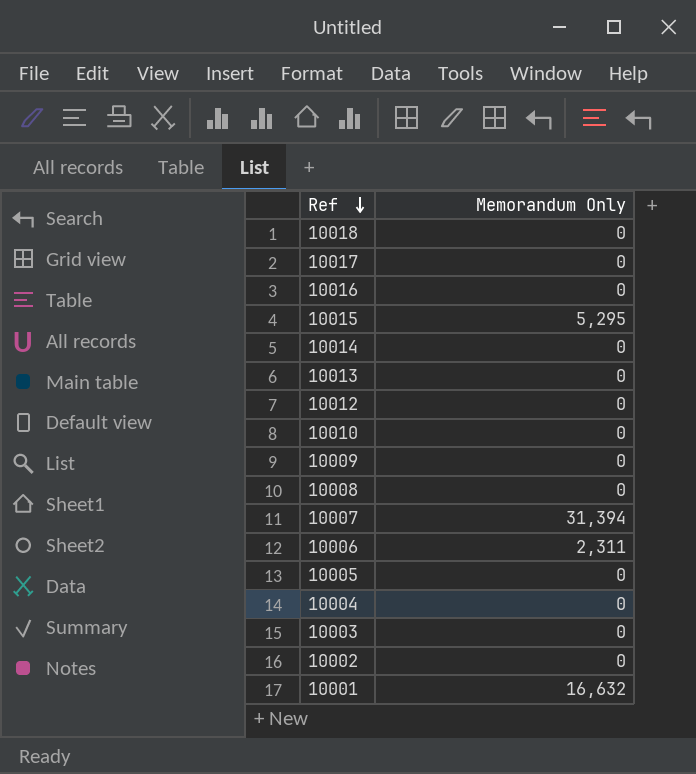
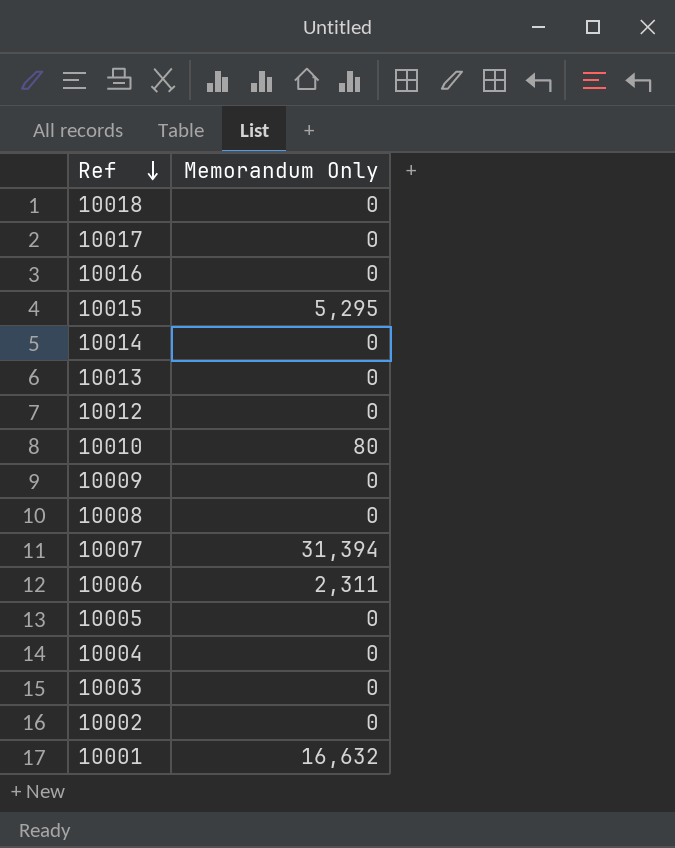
10010 | Memorandum Only: 0 -> 80

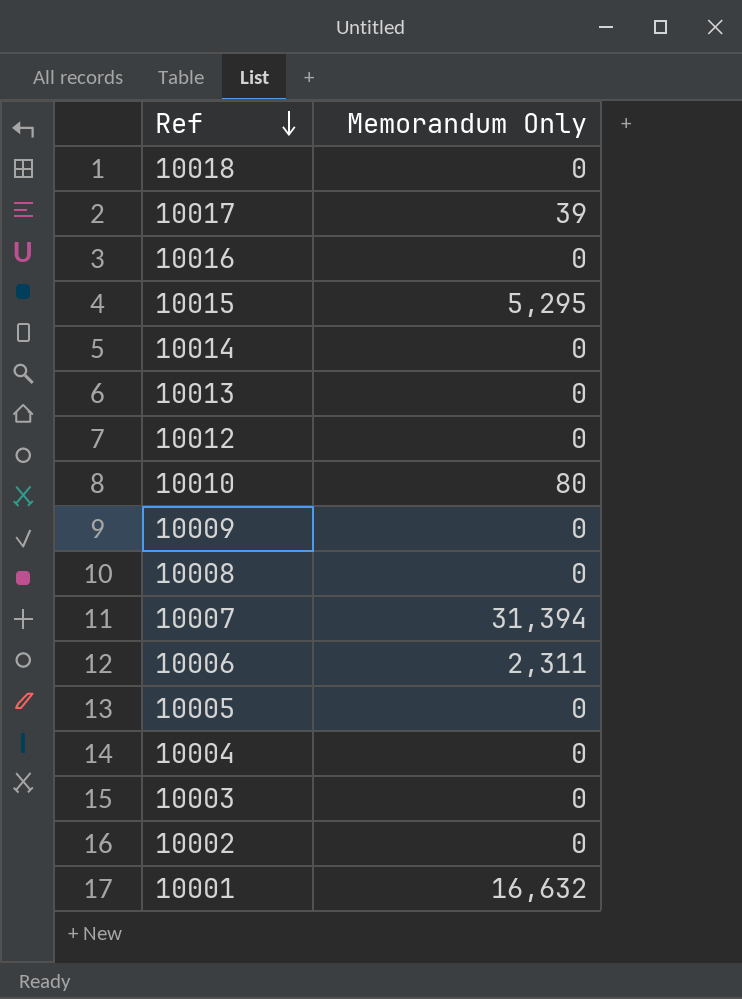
10017 | Memorandum Only: 0 -> 39

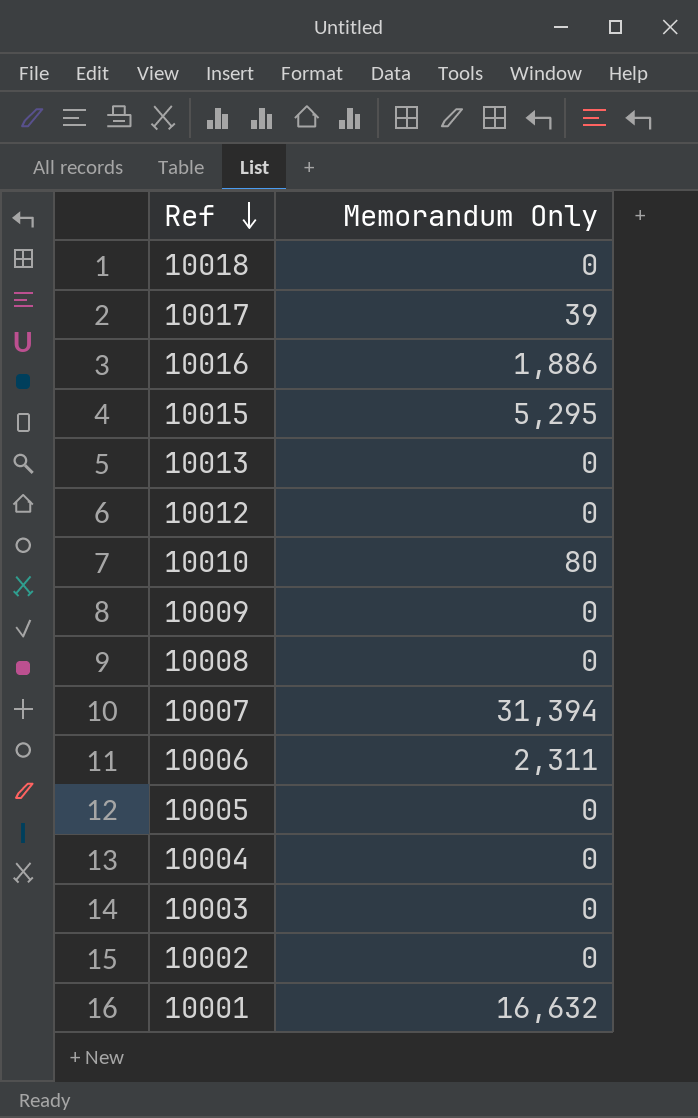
row 10014: 0 -> none
10016 | Memorandum Only: 0 -> 1,886

